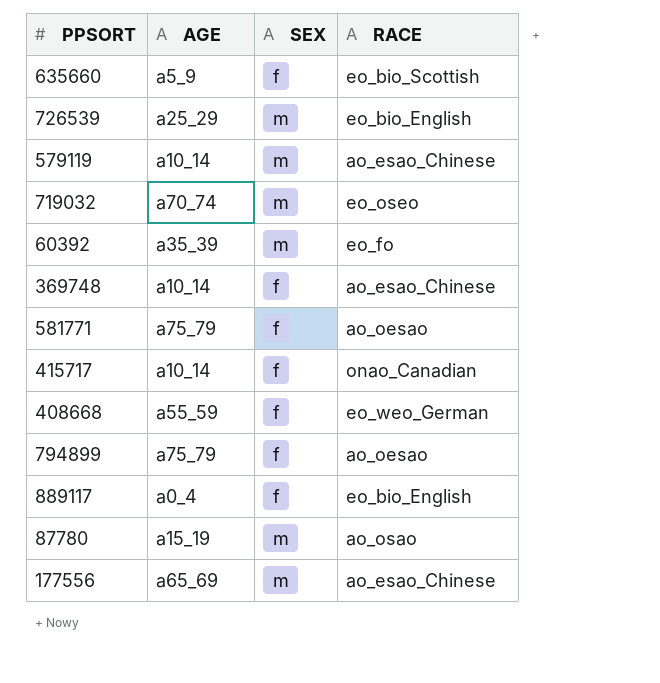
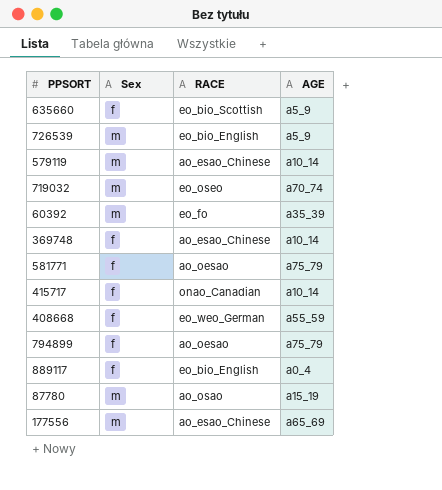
column name: SEX -> Sex
column AGE | position: 2 -> 4
726539 | AGE: a25_29 -> a5_9

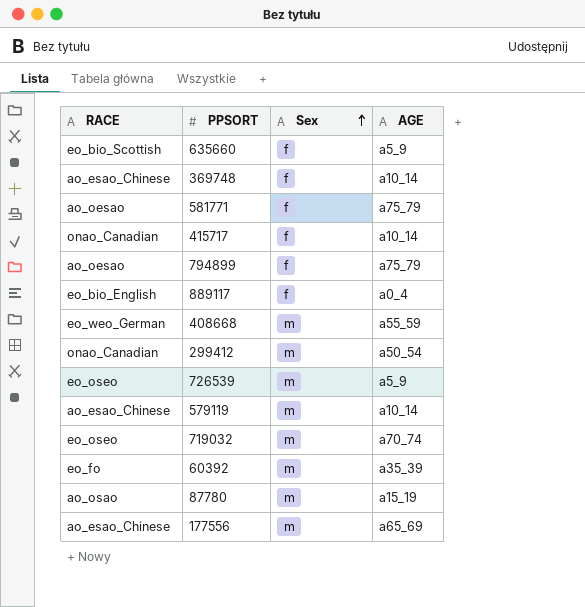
row order: none -> Sex ascending
column RACE | position: 3 -> 1
408668 | Sex: f -> m
row 299412: none -> onao_Canadian | m | a50_54
726539 | RACE: eo_bio_English -> eo_oseo

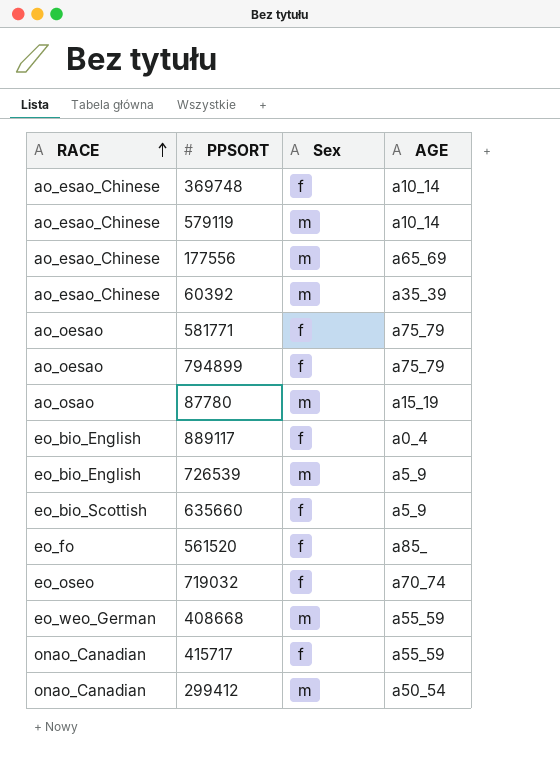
row order: Sex ascending -> RACE ascending
60392 | RACE: eo_fo -> ao_esao_Chinese
726539 | RACE: eo_oseo -> eo_bio_English
row 561520: none -> eo_fo | f | a85_
719032 | Sex: m -> f
415717 | AGE: a10_14 -> a55_59

